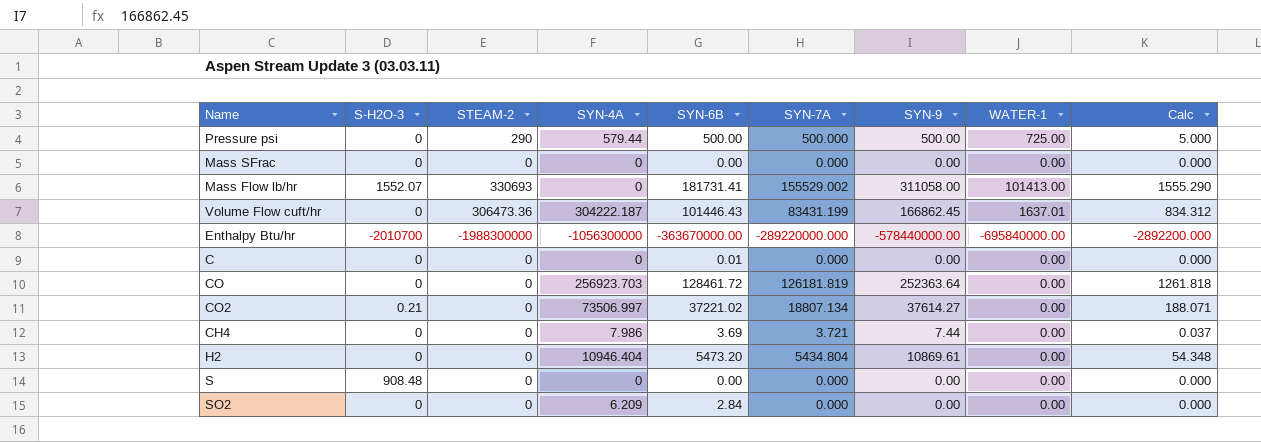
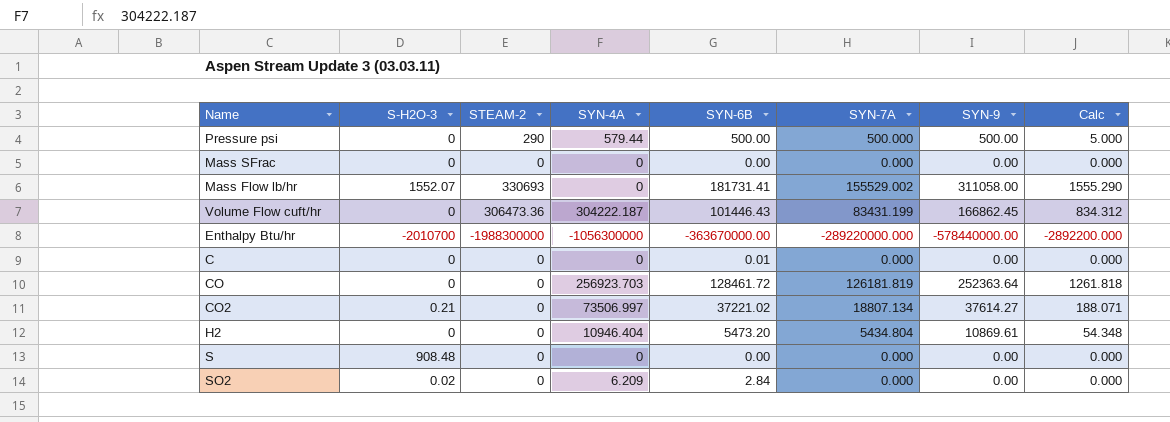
column WATER-1 | position: 8 -> none
row CH4: 0 | 0 | 7.986 | 3.69 | 3.721 | 7.44 | 0.00 | 0.037 -> none
SO2 | S-H2O-3: 0 -> 0.02

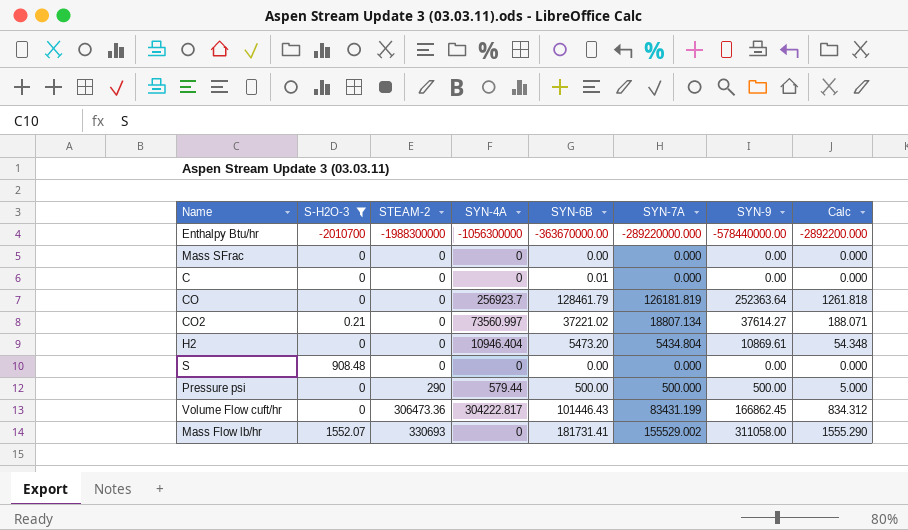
filter: none -> S-H2O-3 != 0.02
row order: none -> STEAM-2 ascending
CO | SYN-4A: 256923.703 -> 256923.7
CO | SYN-6B: 128461.72 -> 128461.79
CO2 | SYN-4A: 73506.997 -> 73560.997
Volume Flow cuft/hr | SYN-4A: 304222.187 -> 304222.817

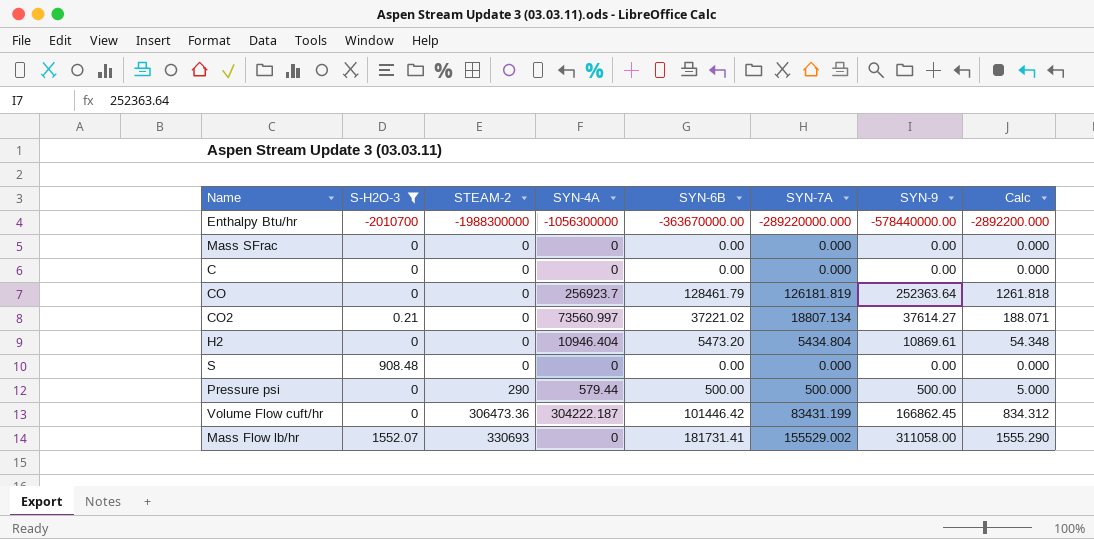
C | SYN-6B: 0.01 -> 0.00
Volume Flow cuft/hr | SYN-4A: 304222.817 -> 304222.187
Volume Flow cuft/hr | SYN-6B: 101446.43 -> 101446.42

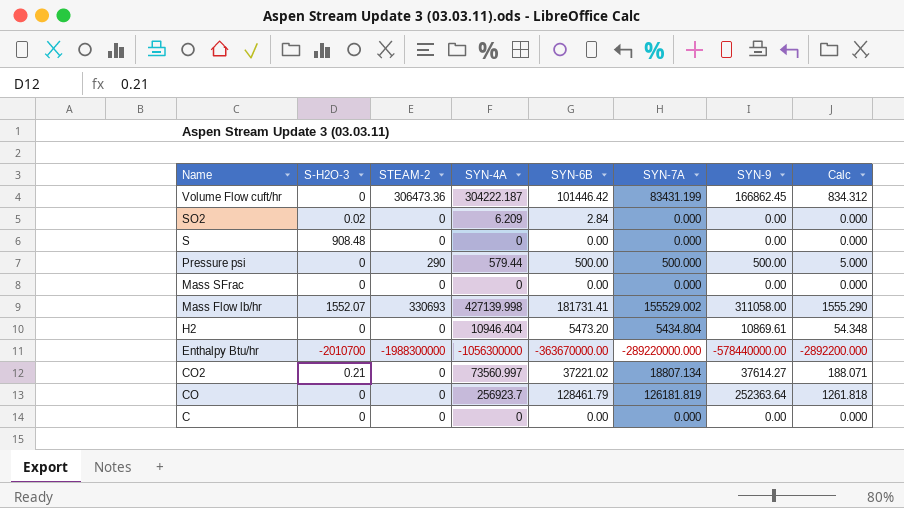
filter: S-H2O-3 != 0.02 -> none
row order: STEAM-2 ascending -> Name descending
Mass Flow lb/hr | SYN-4A: 0 -> 427139.998

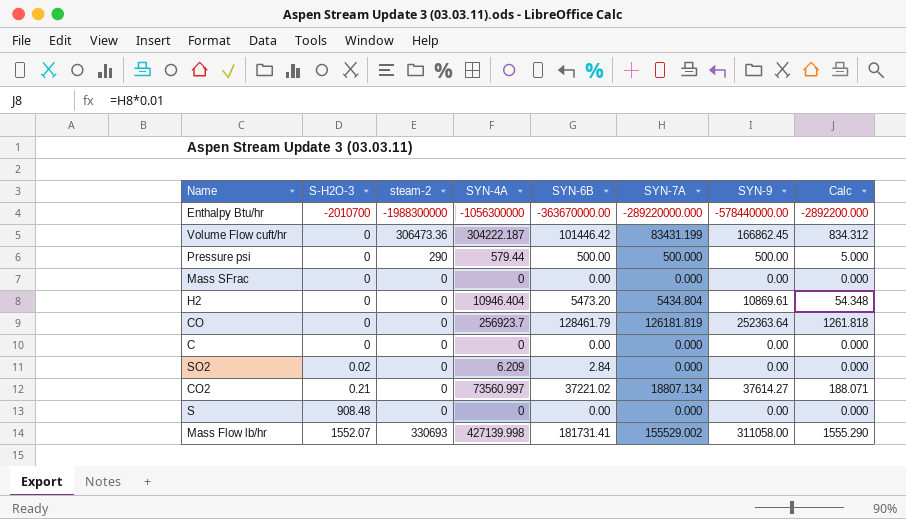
row order: Name descending -> S-H2O-3 ascending
column name: STEAM-2 -> steam-2

